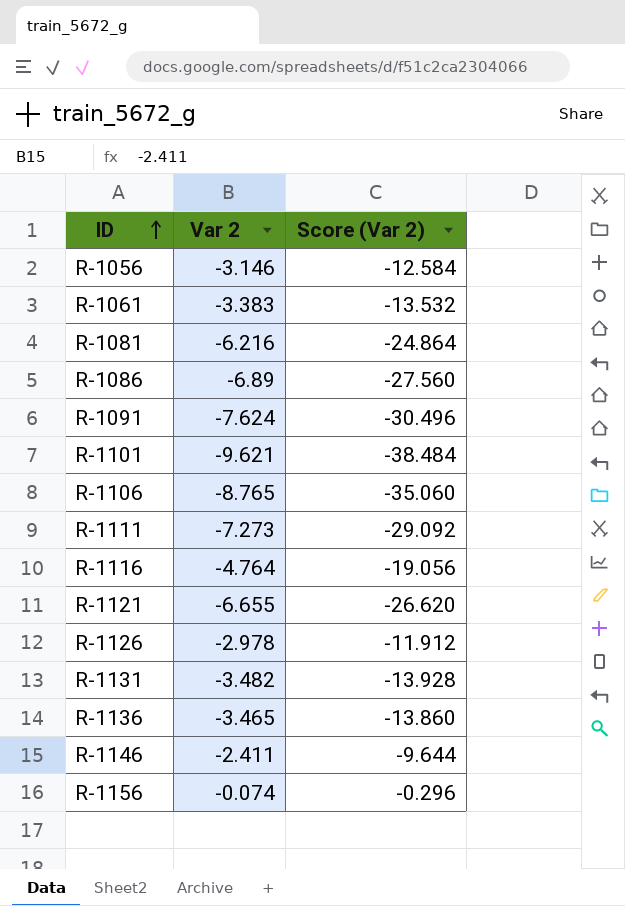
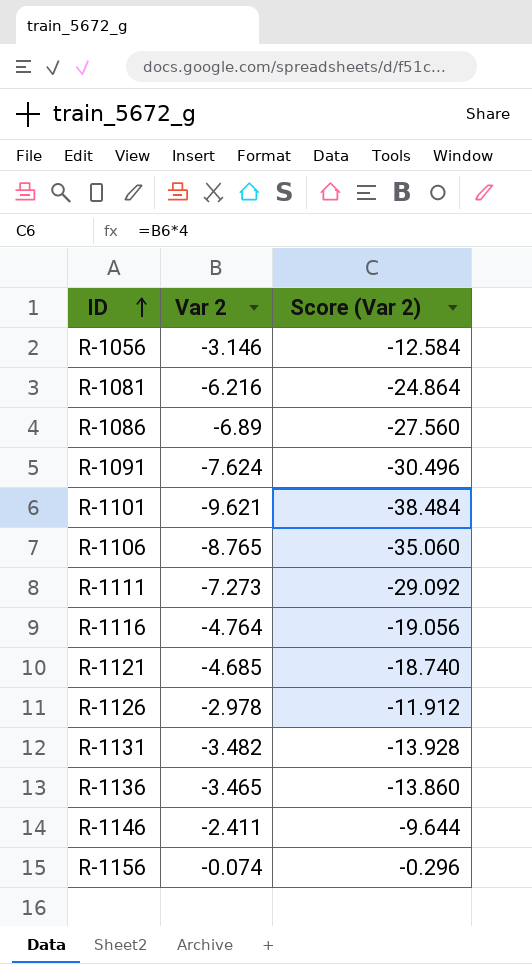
row R-1061: -3.383 | -13.532 -> none
R-1121 | Var 2: -6.655 -> -4.685
R-1121 | Score (Var 2): -26.620 -> -18.740

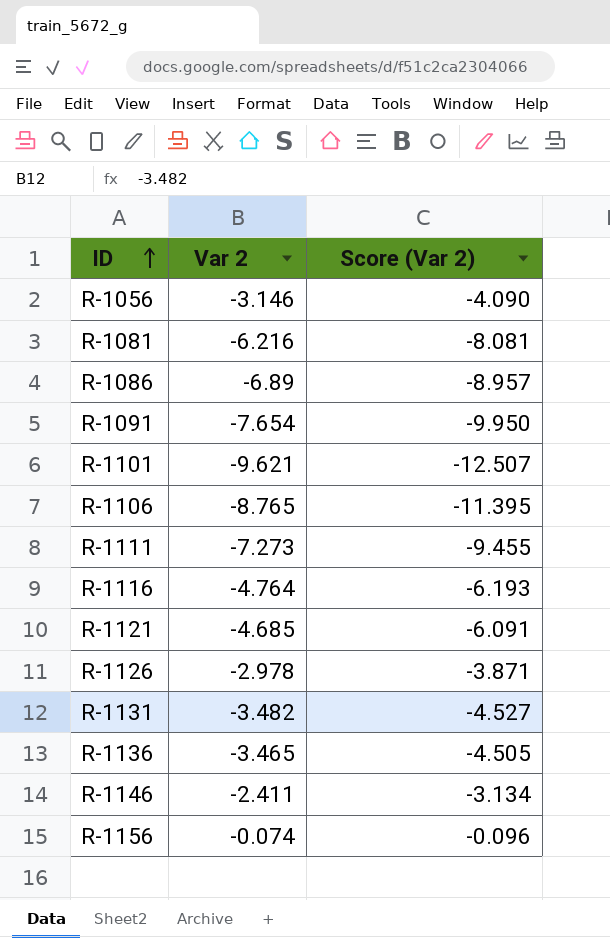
column Score (Var 2) | formula: [Var 2] * 4 -> [Var 2] * 1.3
R-1091 | Var 2: -7.624 -> -7.654

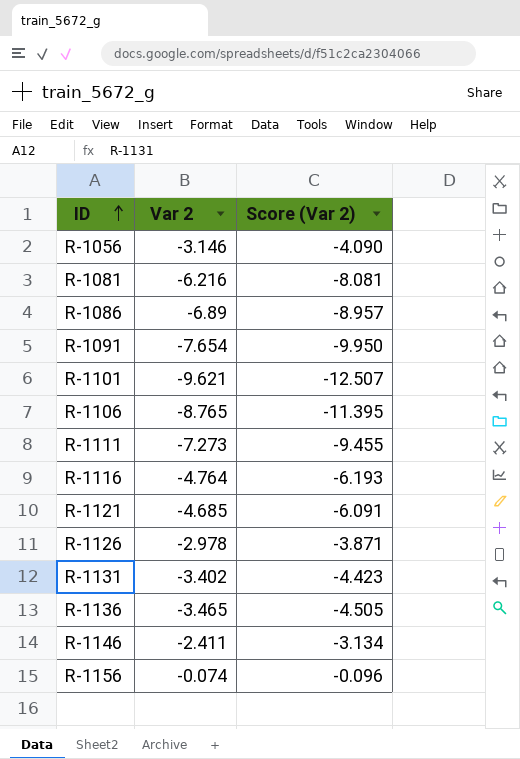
R-1131 | Var 2: -3.482 -> -3.402
R-1131 | Score (Var 2): -4.527 -> -4.423

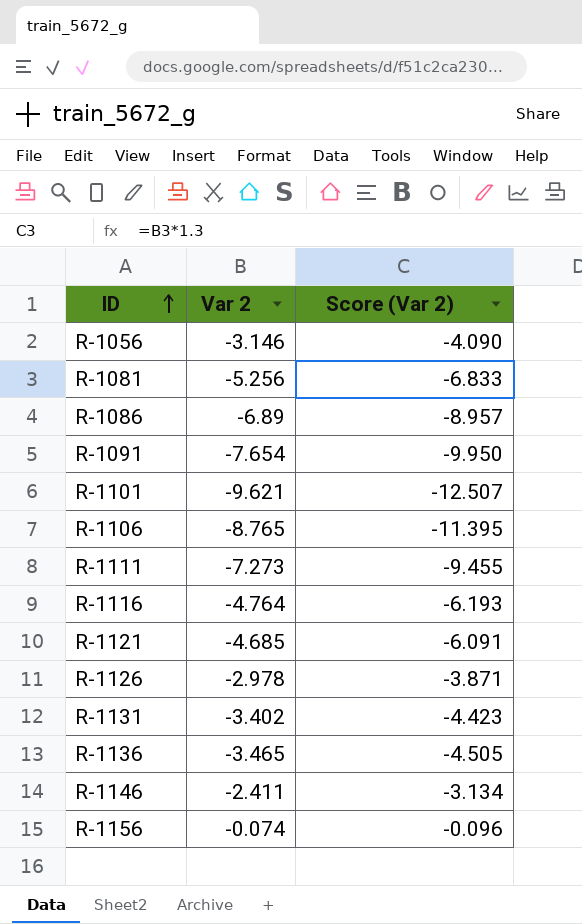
R-1081 | Var 2: -6.216 -> -5.256
R-1081 | Score (Var 2): -8.081 -> -6.833

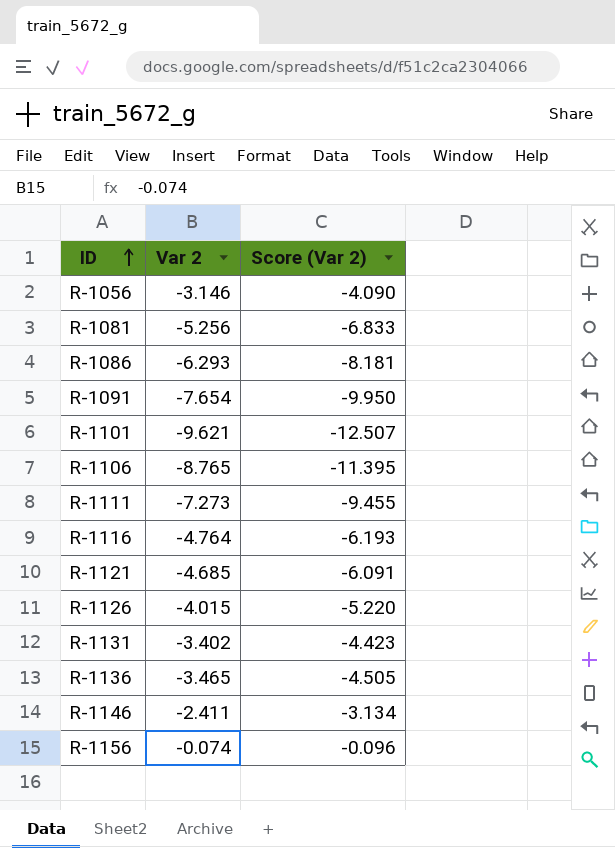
R-1086 | Var 2: -6.89 -> -6.293
R-1086 | Score (Var 2): -8.957 -> -8.181
R-1126 | Var 2: -2.978 -> -4.015
R-1126 | Score (Var 2): -3.871 -> -5.220

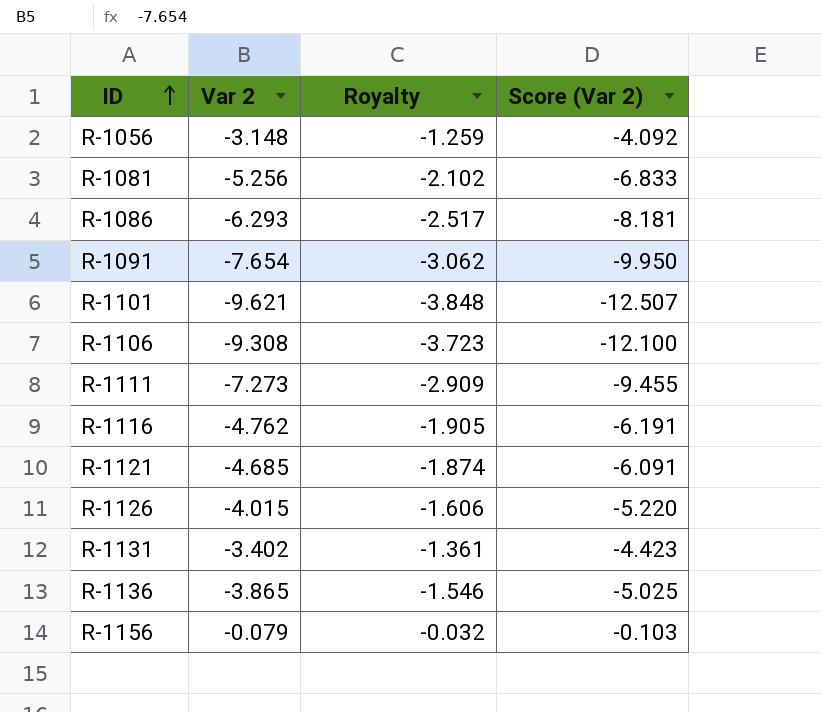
column Royalty | formula: none -> [Var 2] * 0.4
row R-1146: -2.411 | -3.134 -> none
R-1056 | Var 2: -3.146 -> -3.148
R-1056 | Score (Var 2): -4.090 -> -4.092
R-1106 | Var 2: -8.765 -> -9.308
R-1106 | Score (Var 2): -11.395 -> -12.100
R-1116 | Var 2: -4.764 -> -4.762
R-1116 | Score (Var 2): -6.193 -> -6.191
R-1136 | Var 2: -3.465 -> -3.865
R-1136 | Score (Var 2): -4.505 -> -5.025
R-1156 | Var 2: -0.074 -> -0.079
R-1156 | Score (Var 2): -0.096 -> -0.103

